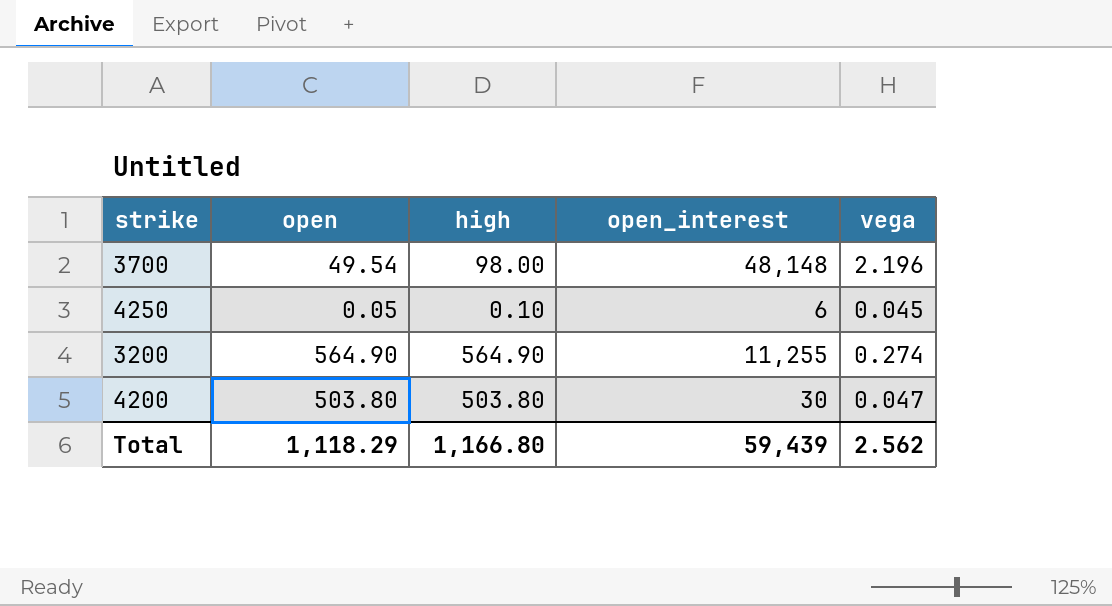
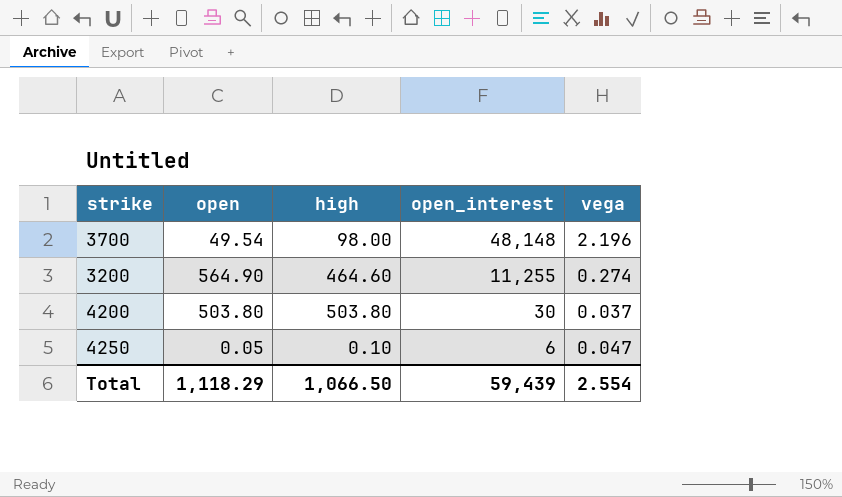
row order: none -> open_interest descending
3200 | high: 564.90 -> 464.60
4200 | vega: 0.047 -> 0.037
4250 | vega: 0.045 -> 0.047
Total | high: 1,166.80 -> 1,066.50
Total | vega: 2.562 -> 2.554

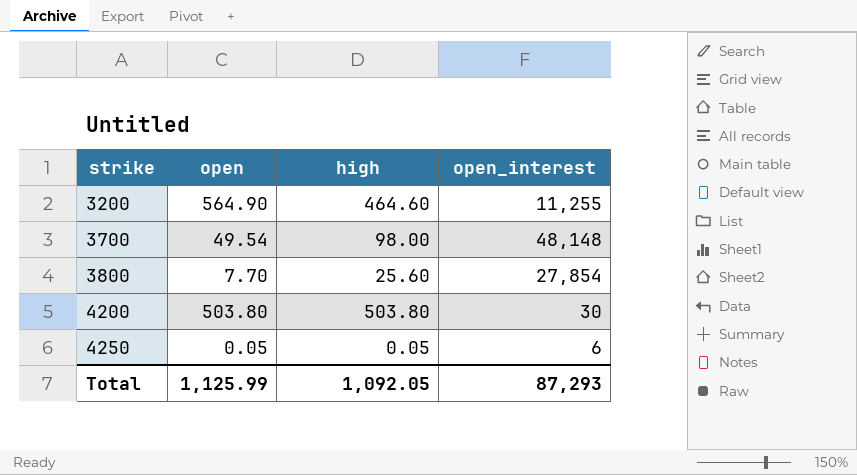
row order: open_interest descending -> strike ascending
column vega | position: 5 -> none
row 3800: none -> 7.70 | 25.60 | 27,854
4250 | high: 0.10 -> 0.05
Total | open: 1,118.29 -> 1,125.99
Total | high: 1,066.50 -> 1,092.05
Total | open_interest: 59,439 -> 87,293

